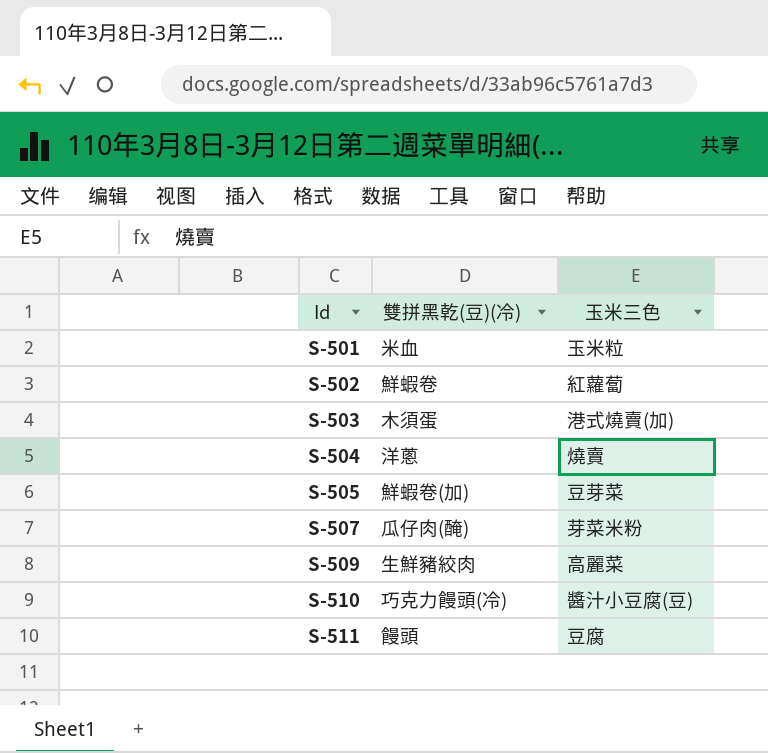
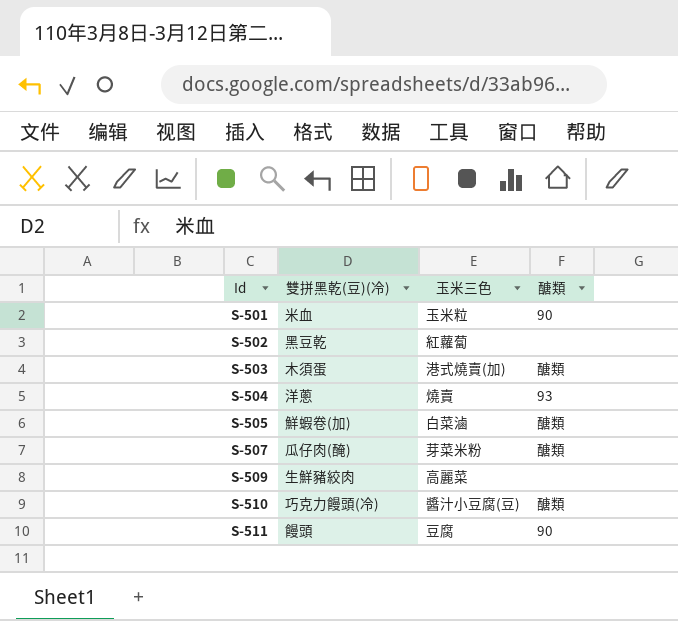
column 醣類 | position: none -> 4
S-502 | 雙拼黑乾(豆)(冷): 鮮蝦卷 -> 黑豆乾
S-505 | 玉米三色: 豆芽菜 -> 白菜滷

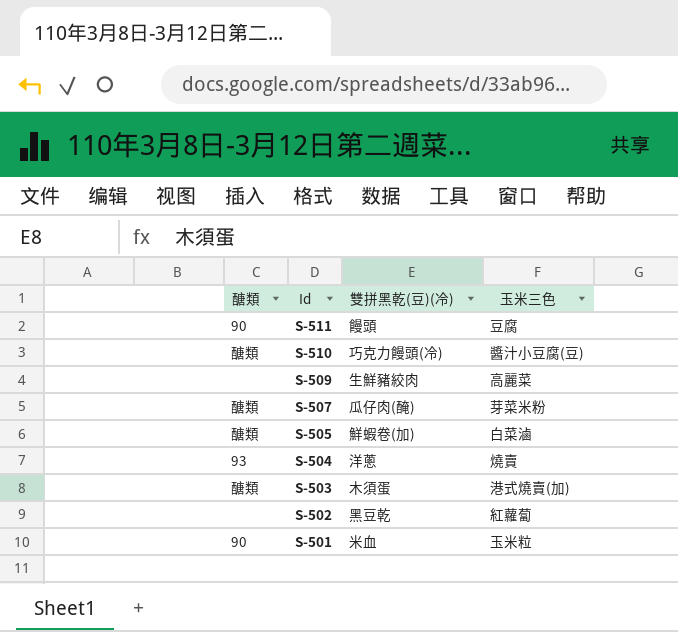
row order: Id ascending -> Id descending
column 醣類 | position: 4 -> 1

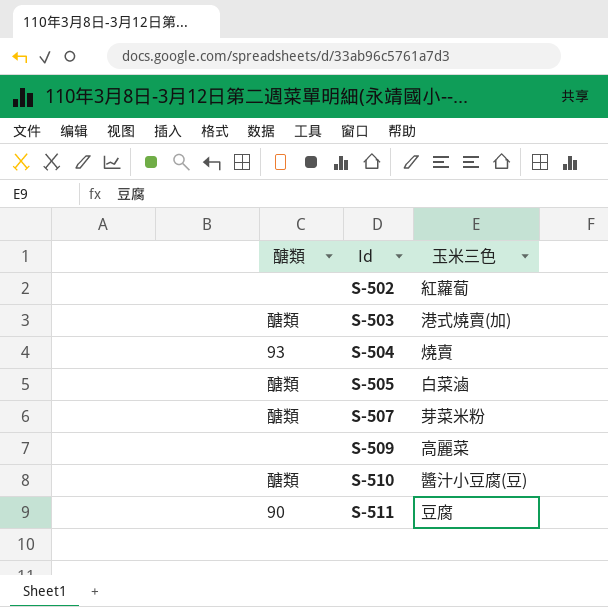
row order: Id descending -> Id ascending
column 雙拼黑乾(豆)(冷) | position: 3 -> none
row S-501: 90 | 米血 | 玉米粒 -> none

